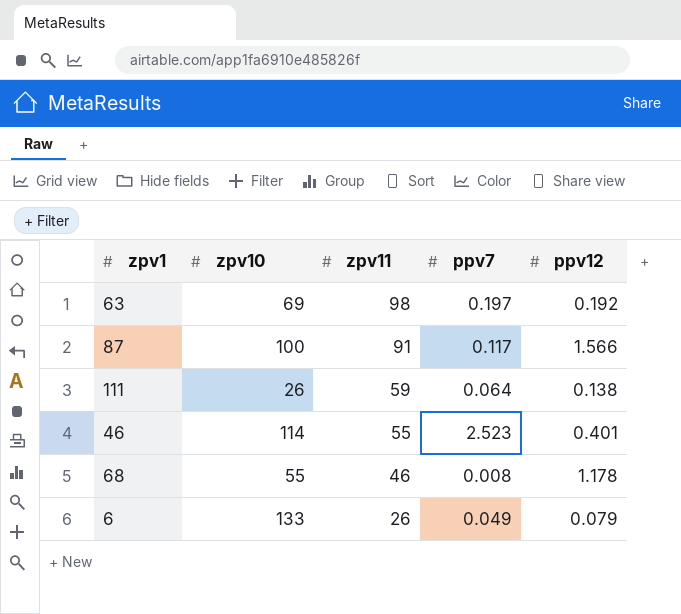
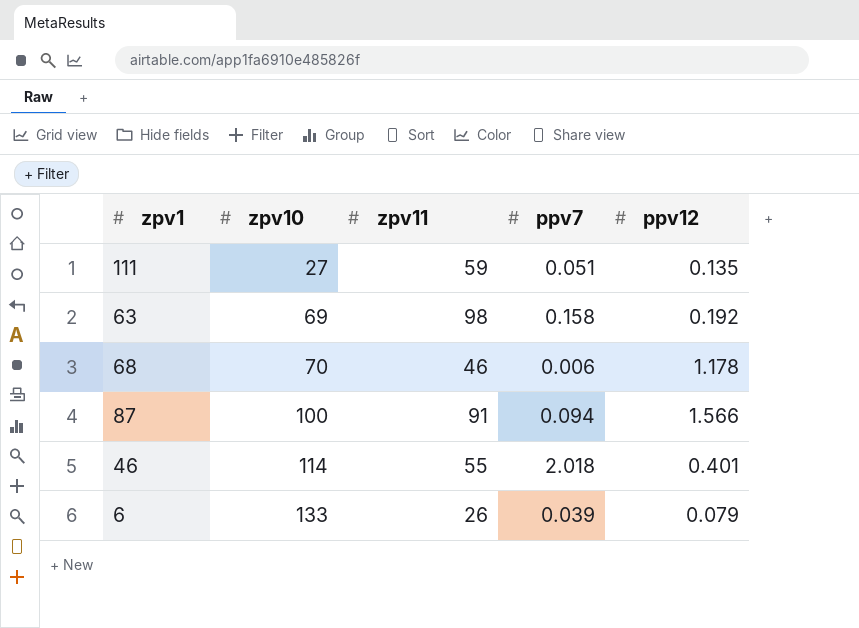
row order: zpv11 descending -> zpv10 ascending
111 | zpv10: 26 -> 27
111 | ppv7: 0.064 -> 0.051
111 | ppv12: 0.138 -> 0.135
63 | ppv7: 0.197 -> 0.158
68 | zpv10: 55 -> 70
68 | ppv7: 0.008 -> 0.006
87 | ppv7: 0.117 -> 0.094
46 | ppv7: 2.523 -> 2.018
6 | ppv7: 0.049 -> 0.039

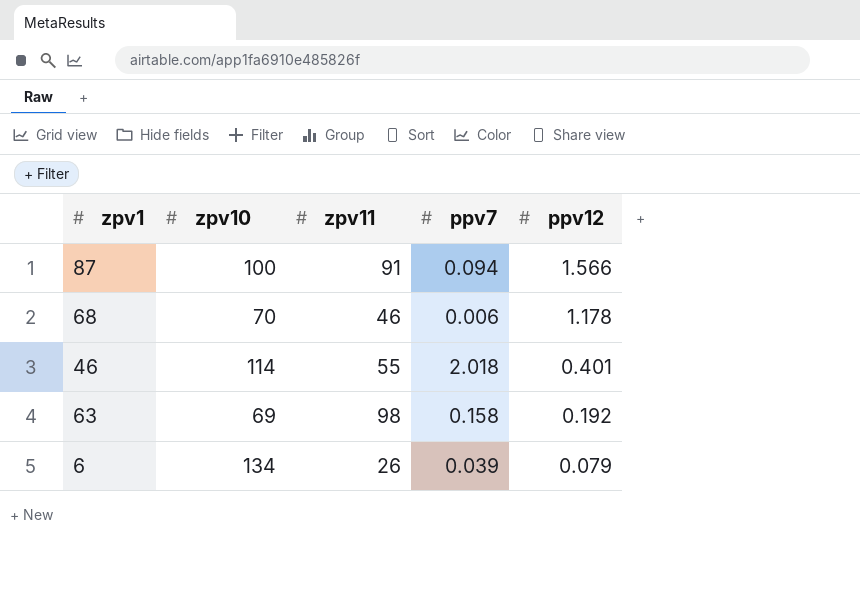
row order: zpv10 ascending -> ppv12 descending
row 111: 27 | 59 | 0.051 | 0.135 -> none
6 | zpv10: 133 -> 134

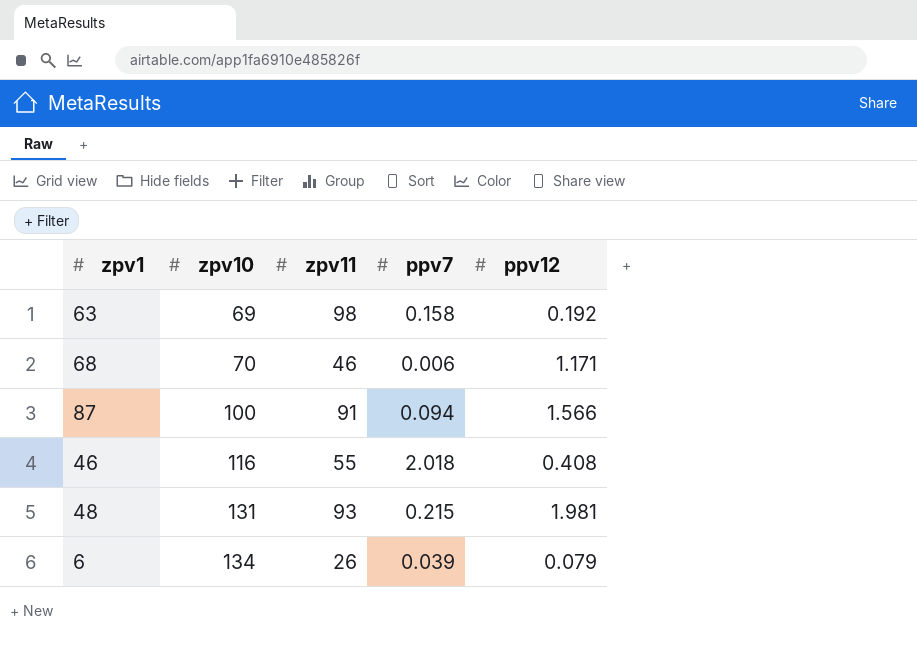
row order: ppv12 descending -> zpv10 ascending
68 | ppv12: 1.178 -> 1.171
46 | zpv10: 114 -> 116
46 | ppv12: 0.401 -> 0.408
row 48: none -> 131 | 93 | 0.215 | 1.981

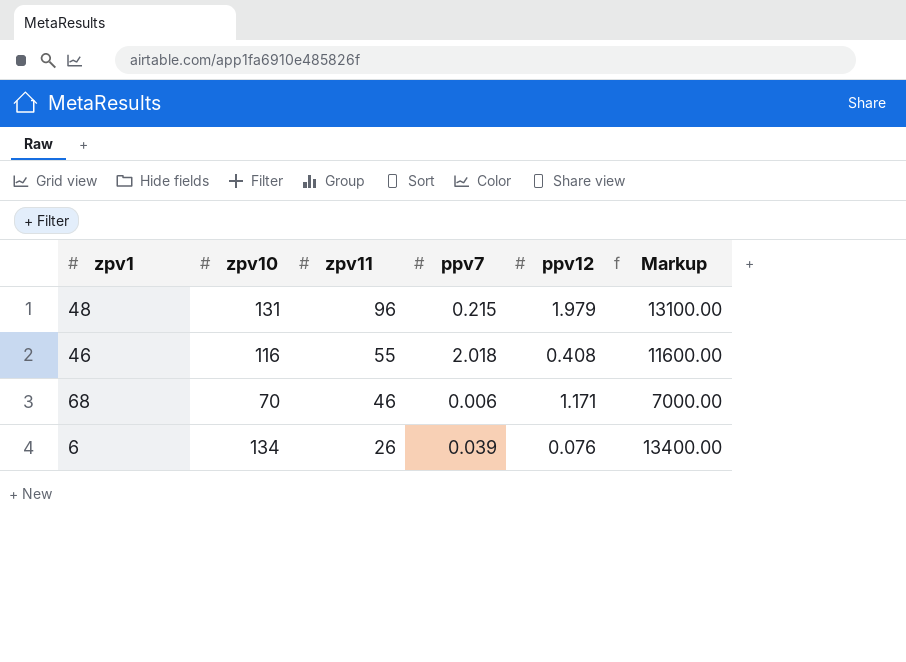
row order: zpv10 ascending -> zpv11 descending
column Markup | formula: none -> [zpv10] * 100
row 63: 69 | 98 | 0.158 | 0.192 -> none
row 87: 100 | 91 | 0.094 | 1.566 -> none
48 | zpv11: 93 -> 96
48 | ppv12: 1.981 -> 1.979
6 | ppv12: 0.079 -> 0.076

